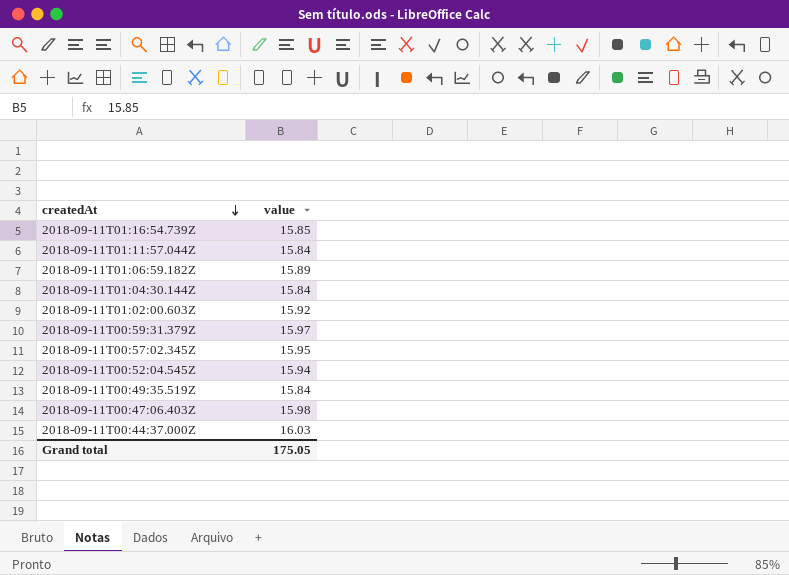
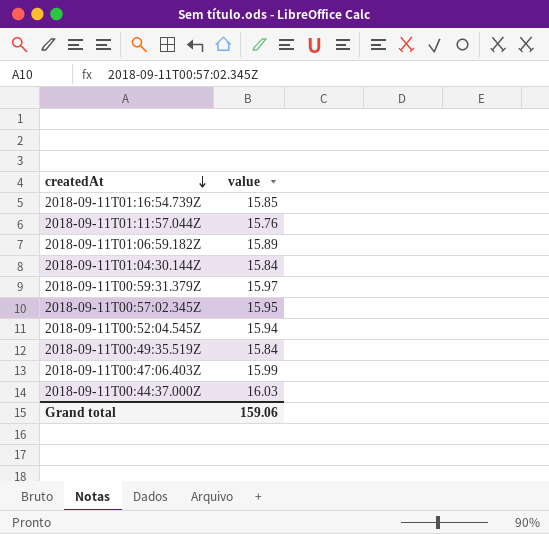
row 2018-09-11T01:02:00.603Z: 15.92 -> none
2018-09-11T01:11:57.044Z | value: 15.84 -> 15.76
2018-09-11T00:47:06.403Z | value: 15.98 -> 15.99
Grand total | value: 175.05 -> 159.06

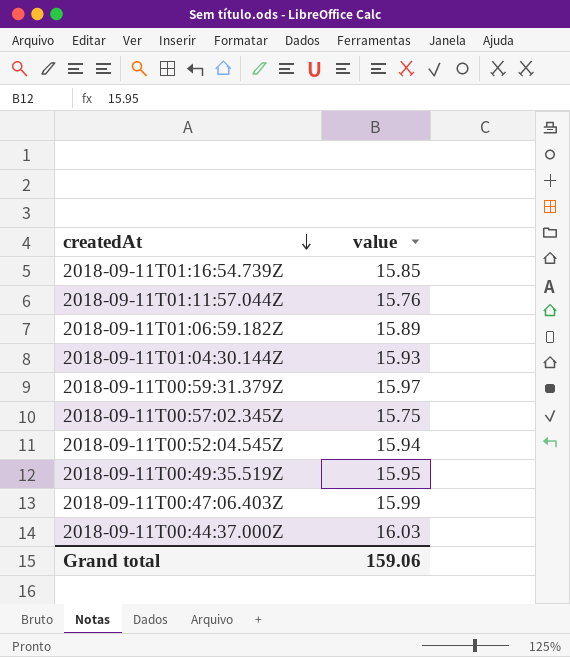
2018-09-11T01:04:30.144Z | value: 15.84 -> 15.93
2018-09-11T00:57:02.345Z | value: 15.95 -> 15.75
2018-09-11T00:49:35.519Z | value: 15.84 -> 15.95

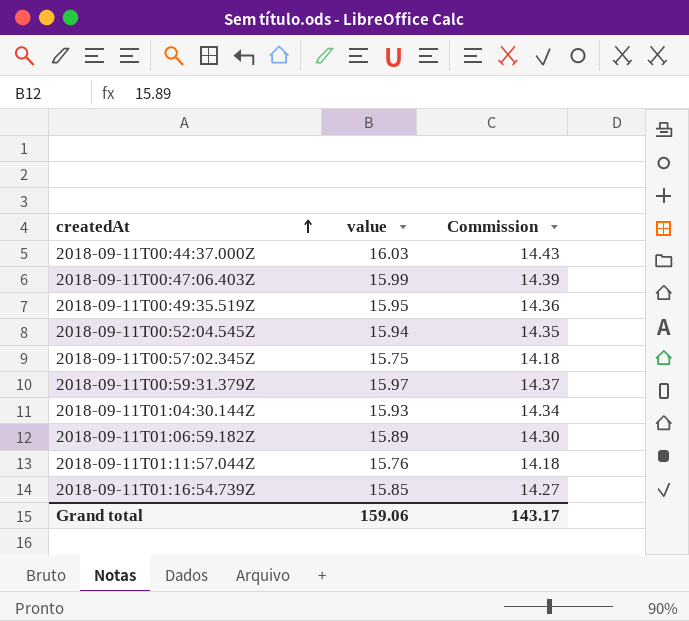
row order: createdAt descending -> createdAt ascending
column Commission | formula: none -> [value] * 0.9

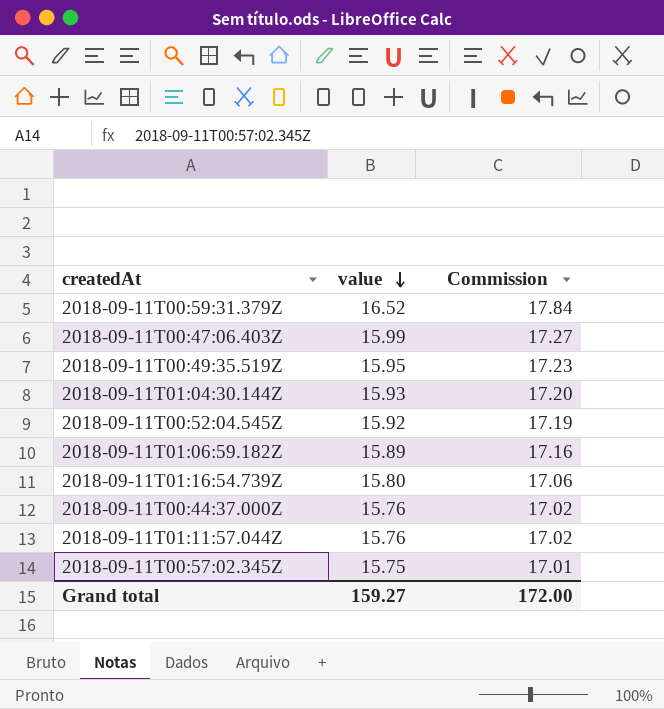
row order: createdAt ascending -> value descending
column Commission | formula: [value] * 0.9 -> [value] * 1.08
2018-09-11T00:59:31.379Z | value: 15.97 -> 16.52
2018-09-11T00:52:04.545Z | value: 15.94 -> 15.92
2018-09-11T01:16:54.739Z | value: 15.85 -> 15.80
2018-09-11T00:44:37.000Z | value: 16.03 -> 15.76
Grand total | value: 159.06 -> 159.27
Grand total | Commission: 143.17 -> 172.00

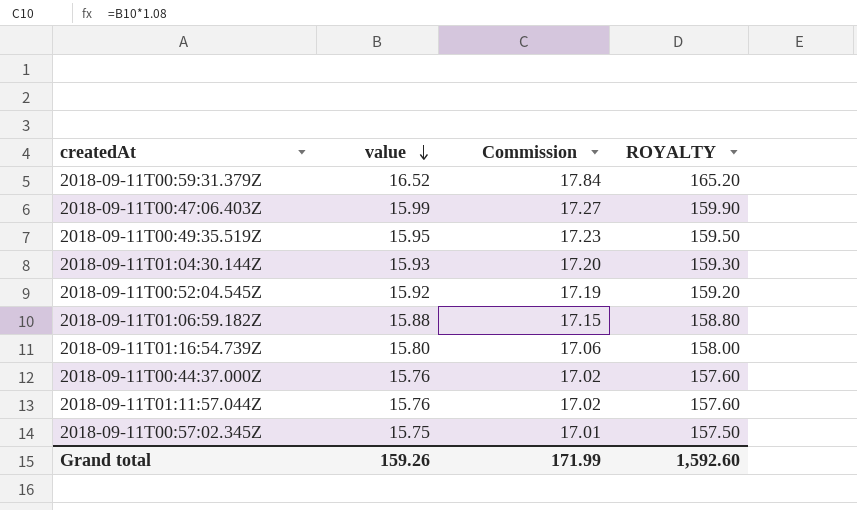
column ROYALTY | formula: none -> [value] * 10
2018-09-11T01:06:59.182Z | value: 15.89 -> 15.88
2018-09-11T01:06:59.182Z | Commission: 17.16 -> 17.15
Grand total | value: 159.27 -> 159.26
Grand total | Commission: 172.00 -> 171.99

